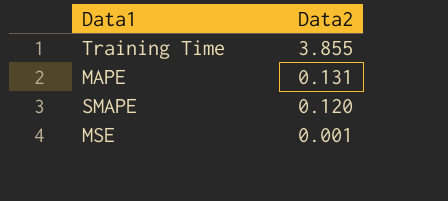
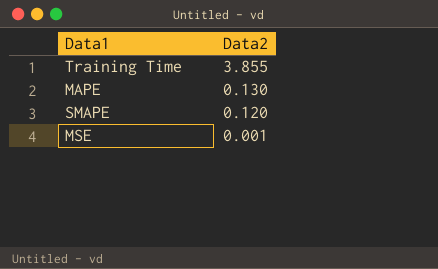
MAPE | Data2: 0.131 -> 0.130

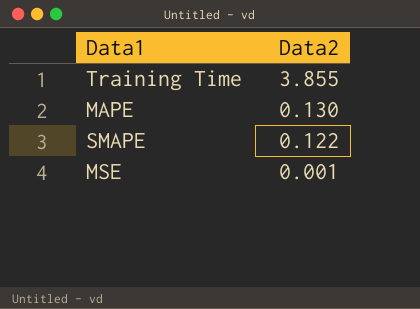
SMAPE | Data2: 0.120 -> 0.122

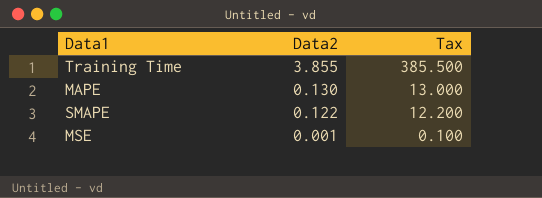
column Tax | formula: none -> [Data2] * 100

